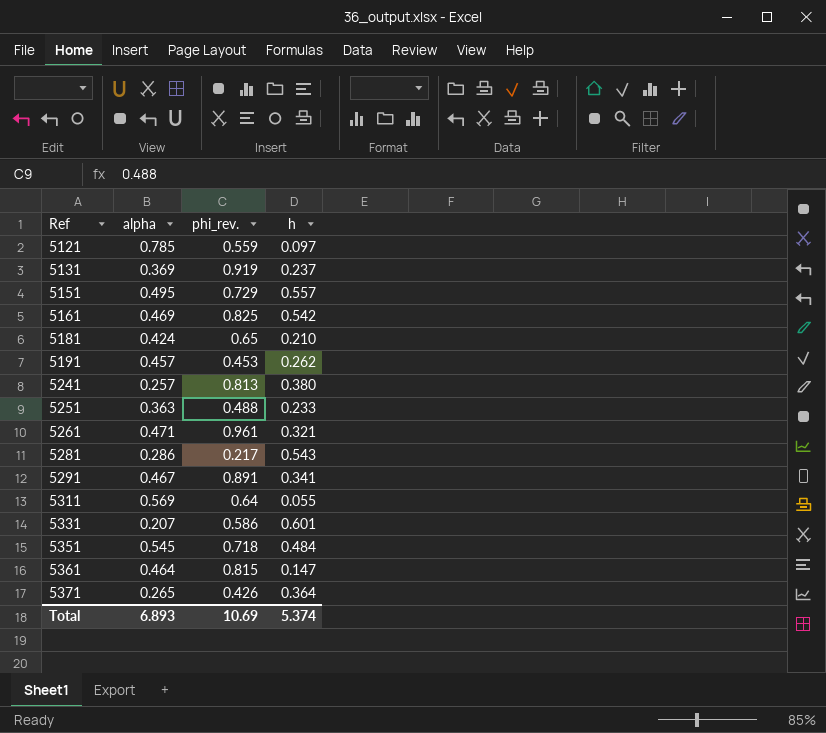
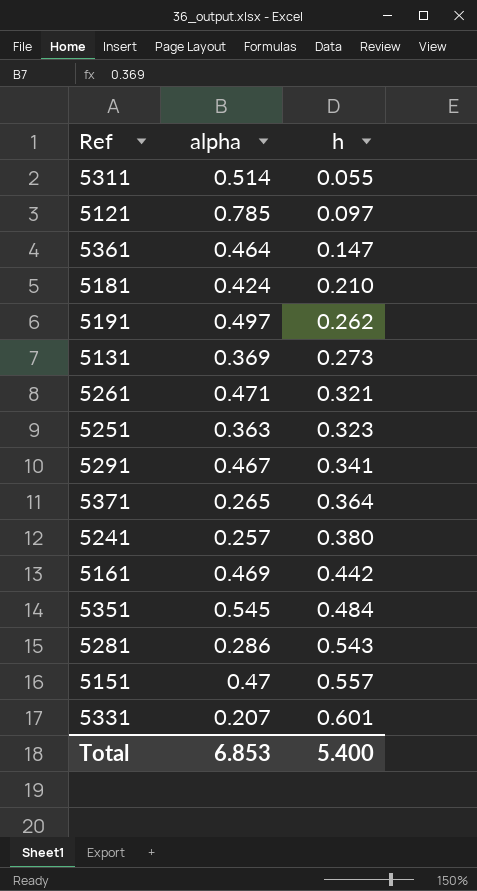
row order: Ref ascending -> h ascending
column phi_rev. | position: 3 -> none
5311 | alpha: 0.569 -> 0.514
5191 | alpha: 0.457 -> 0.497
5131 | h: 0.237 -> 0.273
5251 | h: 0.233 -> 0.323
5161 | h: 0.542 -> 0.442
5151 | alpha: 0.495 -> 0.47
Total | alpha: 6.893 -> 6.853
Total | h: 5.374 -> 5.400

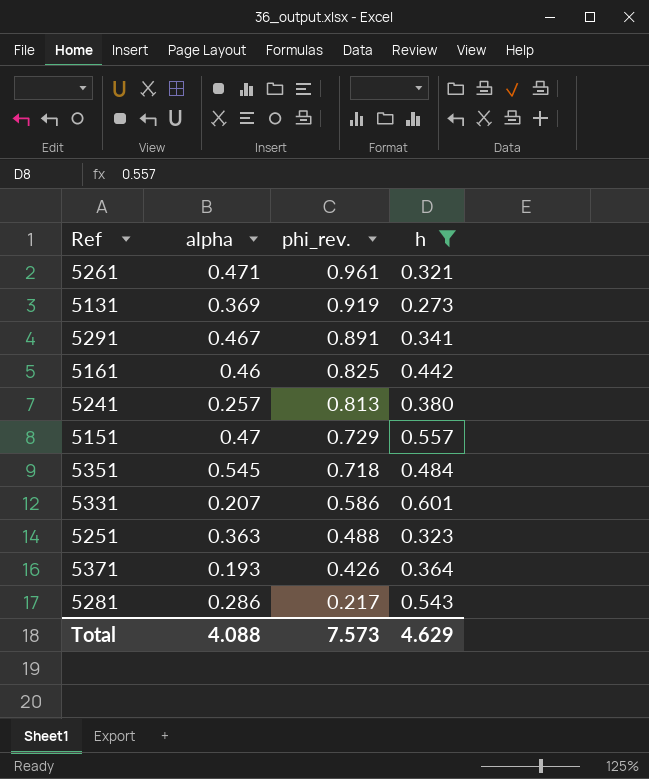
filter: none -> h >= 0.273
row order: h ascending -> phi_rev. descending
column phi_rev. | position: none -> 3
5161 | alpha: 0.469 -> 0.46
5371 | alpha: 0.265 -> 0.193
Total | alpha: 6.853 -> 4.088
Total | h: 5.400 -> 4.629

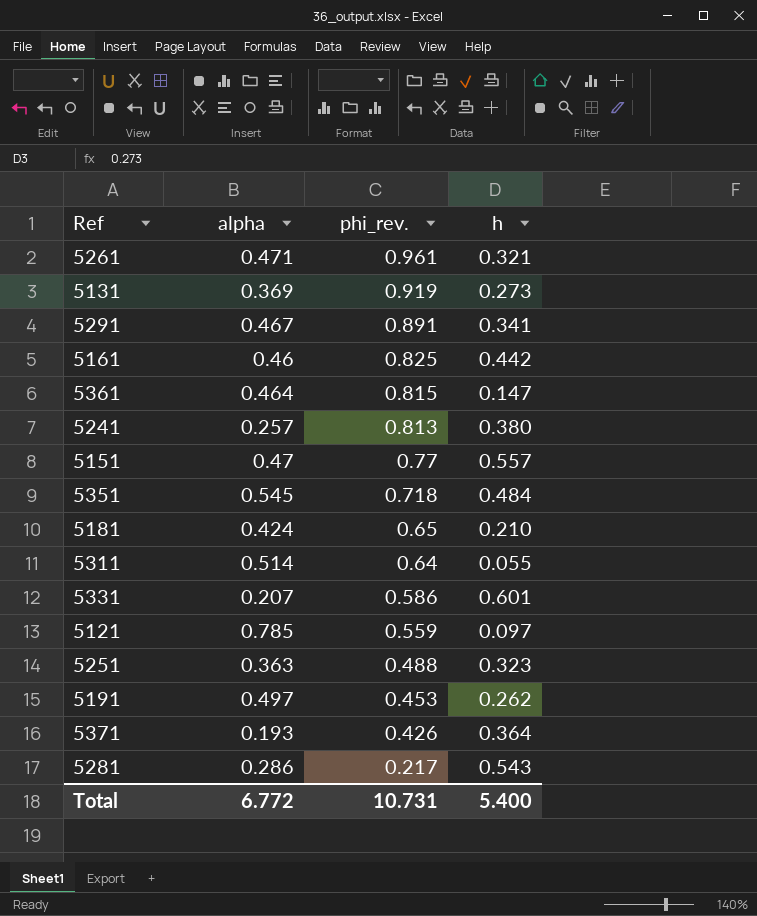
filter: h >= 0.273 -> none
5151 | phi_rev.: 0.729 -> 0.77
Total | alpha: 4.088 -> 6.772
Total | phi_rev.: 7.573 -> 10.731
Total | h: 4.629 -> 5.400

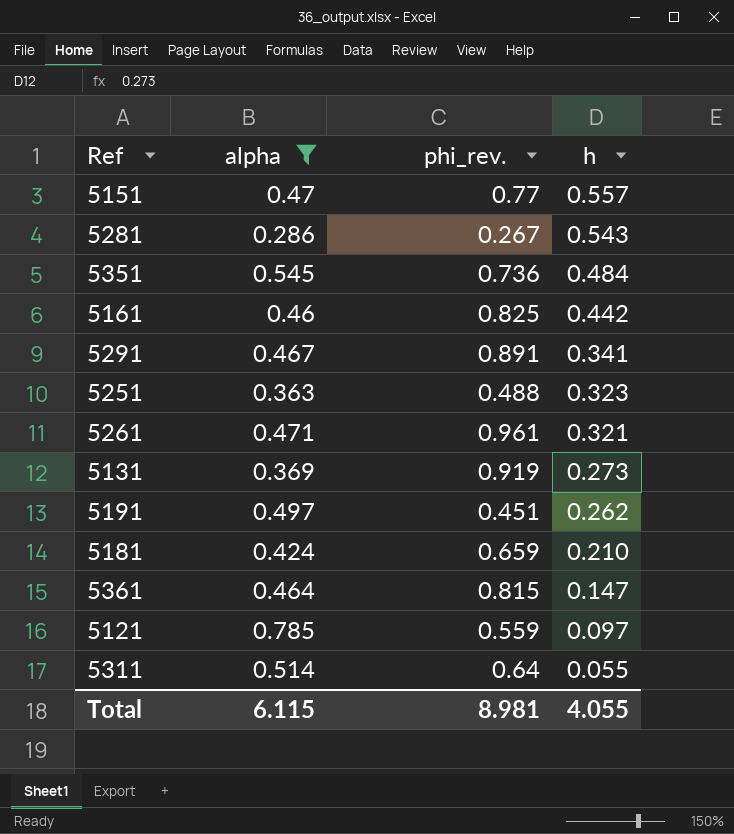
filter: none -> alpha >= 0.286
row order: phi_rev. descending -> h descending
5281 | phi_rev.: 0.217 -> 0.267
5351 | phi_rev.: 0.718 -> 0.736
5191 | phi_rev.: 0.453 -> 0.451
5181 | phi_rev.: 0.65 -> 0.659
Total | alpha: 6.772 -> 6.115
Total | phi_rev.: 10.731 -> 8.981
Total | h: 5.400 -> 4.055

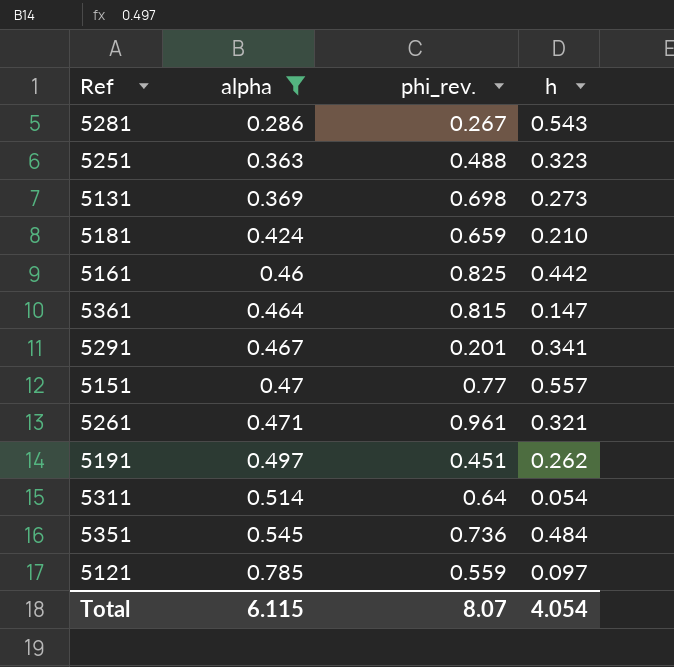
row order: h descending -> alpha ascending
5131 | phi_rev.: 0.919 -> 0.698
5291 | phi_rev.: 0.891 -> 0.201
5311 | h: 0.055 -> 0.054
Total | phi_rev.: 8.981 -> 8.07
Total | h: 4.055 -> 4.054

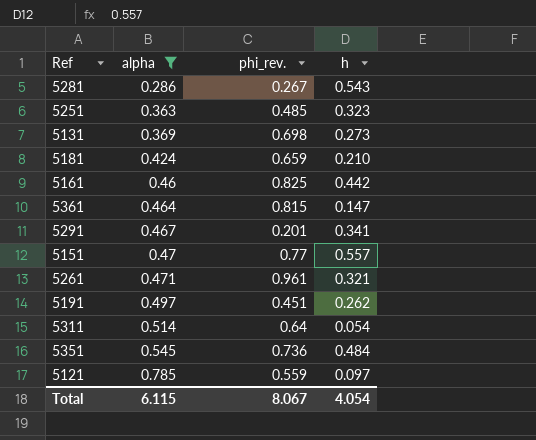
5251 | phi_rev.: 0.488 -> 0.485
Total | phi_rev.: 8.07 -> 8.067

